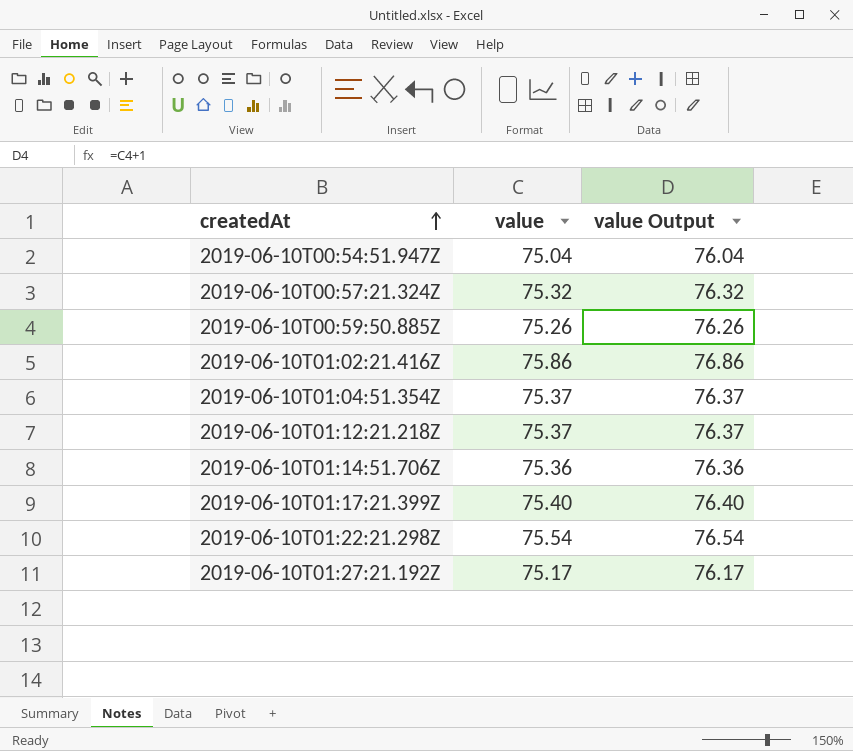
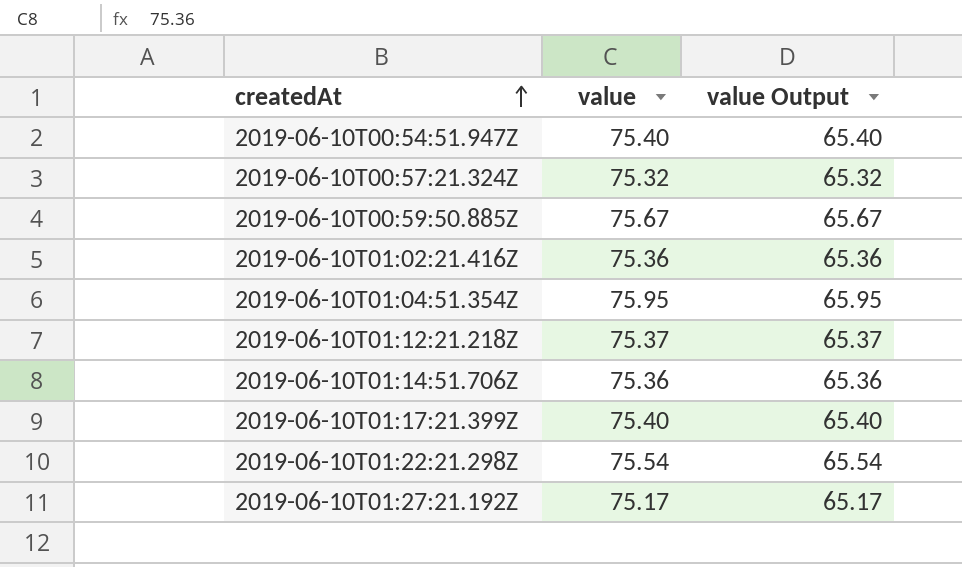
column value Output | formula: [value] + 1 -> [value] - 10
2019-06-10T00:54:51.947Z | value: 75.04 -> 75.40
2019-06-10T00:59:50.885Z | value: 75.26 -> 75.67
2019-06-10T01:02:21.416Z | value: 75.86 -> 75.36
2019-06-10T01:04:51.354Z | value: 75.37 -> 75.95

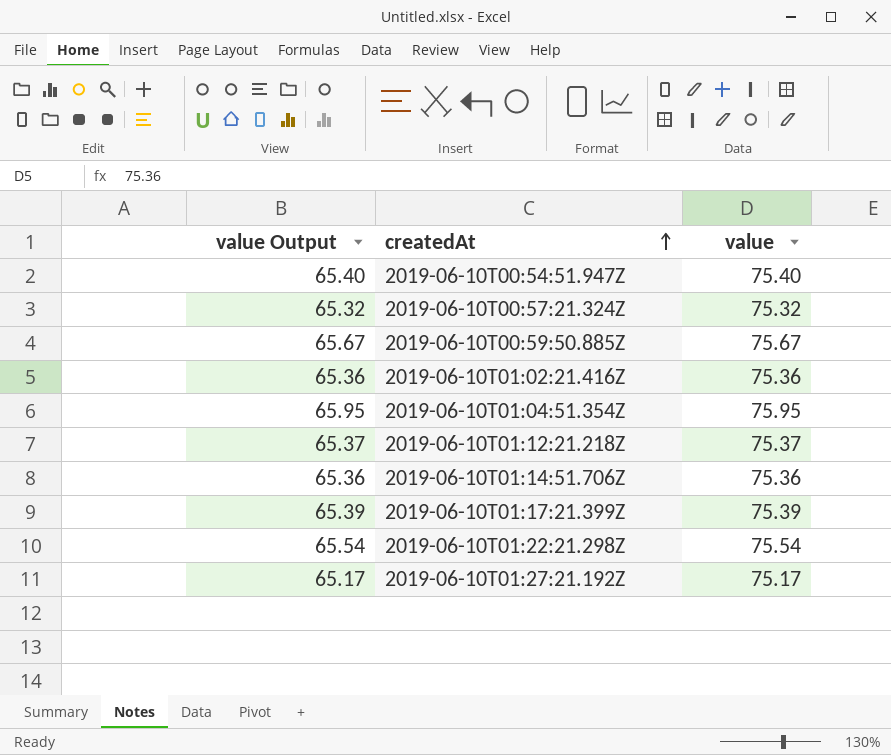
column value Output | position: 3 -> 1
2019-06-10T01:17:21.399Z | value Output: 65.40 -> 65.39
2019-06-10T01:17:21.399Z | value: 75.40 -> 75.39

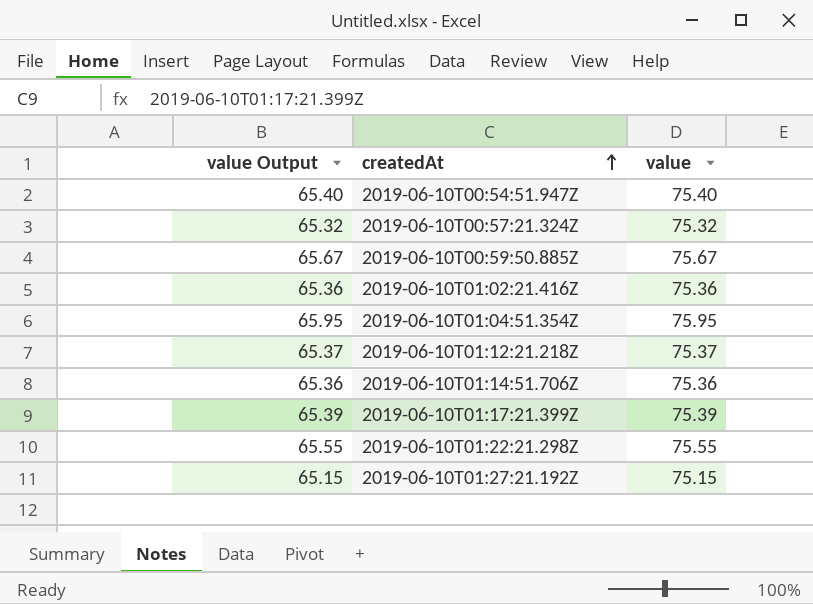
2019-06-10T01:22:21.298Z | value Output: 65.54 -> 65.55
2019-06-10T01:22:21.298Z | value: 75.54 -> 75.55
2019-06-10T01:27:21.192Z | value Output: 65.17 -> 65.15
2019-06-10T01:27:21.192Z | value: 75.17 -> 75.15

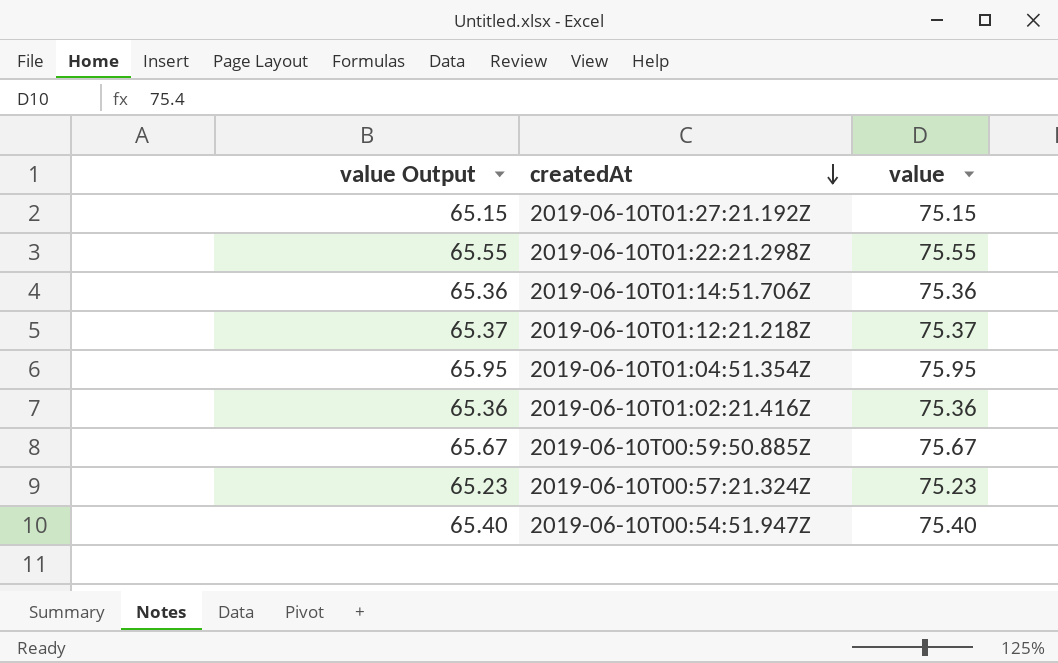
row order: createdAt ascending -> createdAt descending
row 2019-06-10T01:17:21.399Z: 65.39 | 75.39 -> none
2019-06-10T00:57:21.324Z | value Output: 65.32 -> 65.23
2019-06-10T00:57:21.324Z | value: 75.32 -> 75.23

